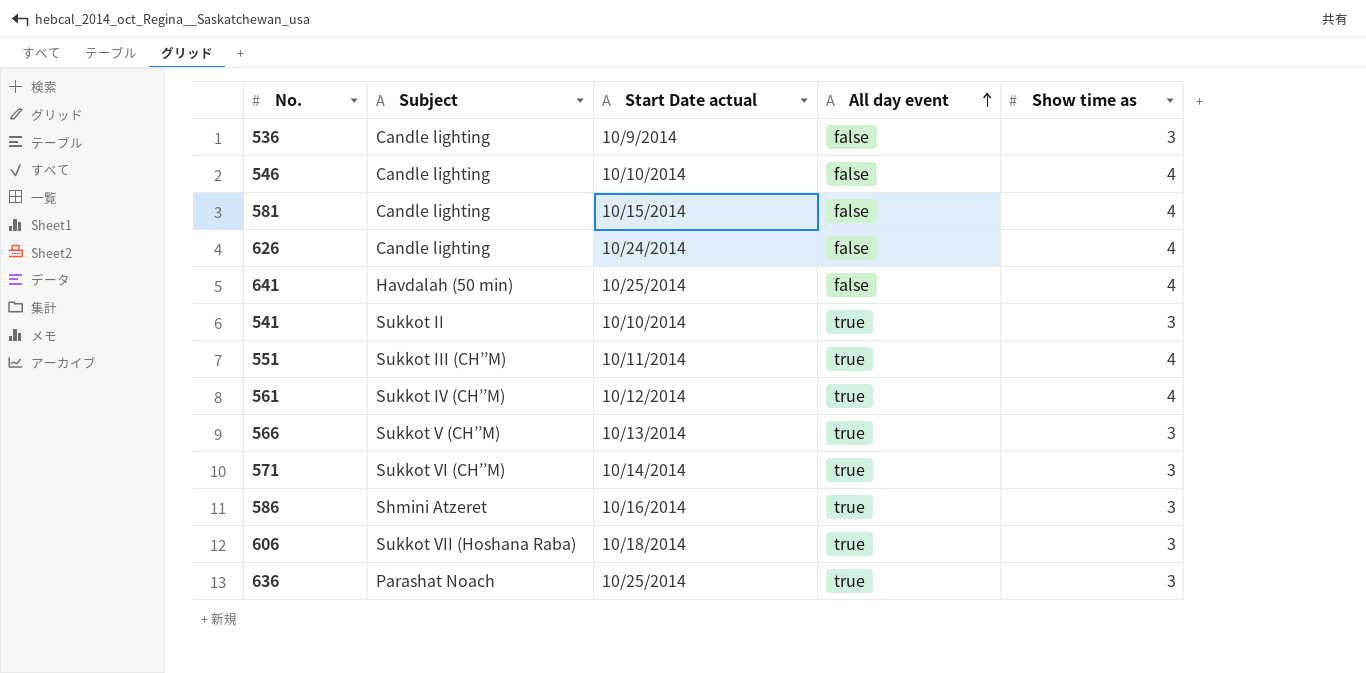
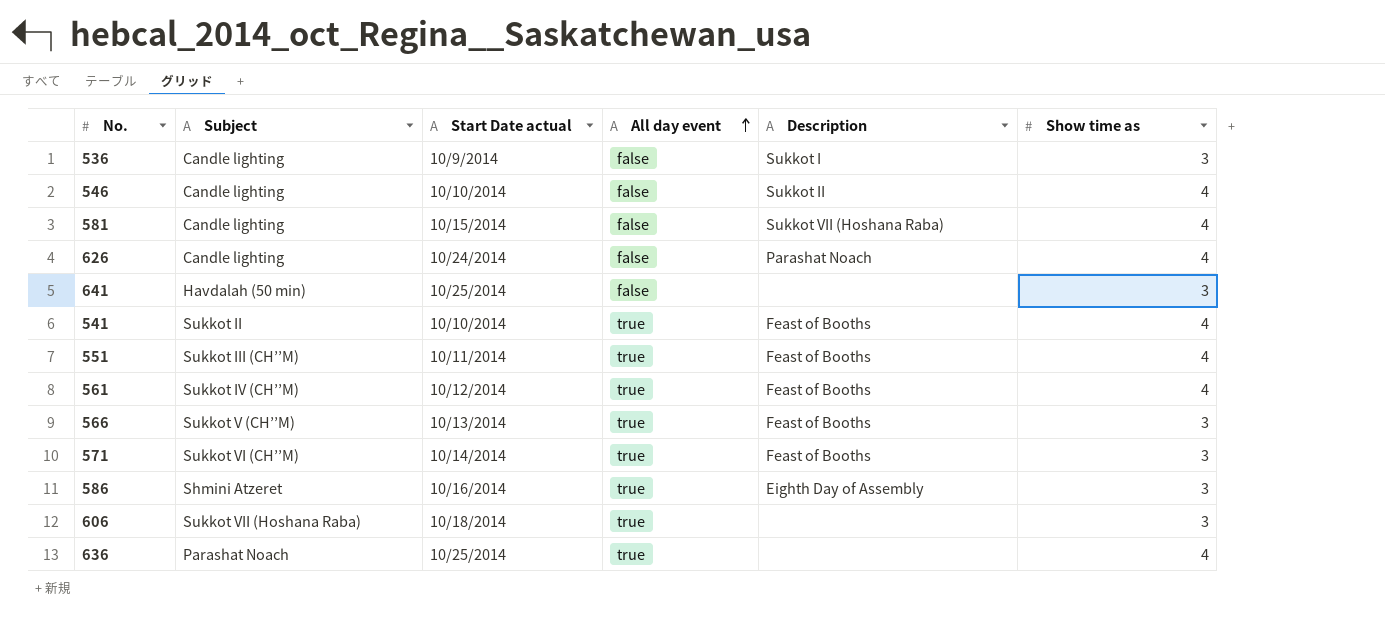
column Description | position: none -> 5
641 | Show time as: 4 -> 3
541 | Show time as: 3 -> 4
636 | Show time as: 3 -> 4

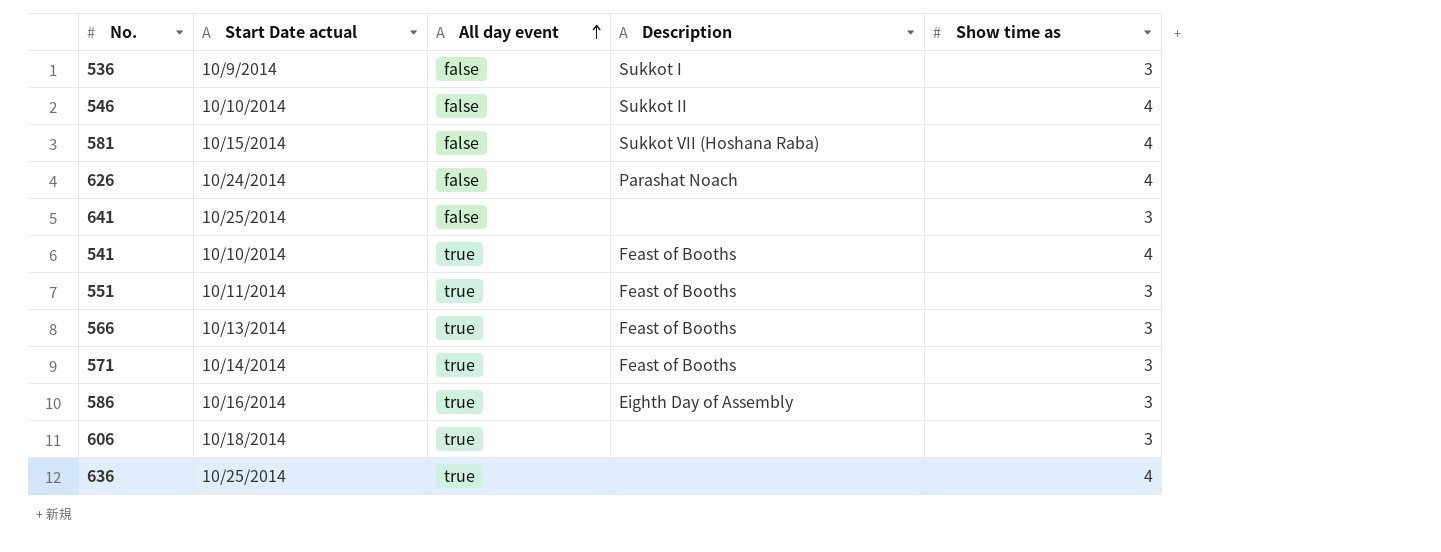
column Subject | position: 2 -> none
row 561: Sukkot IV (CH’’M) | 10/12/2014 | true | Feast of Booths | 4 -> none
551 | Show time as: 4 -> 3

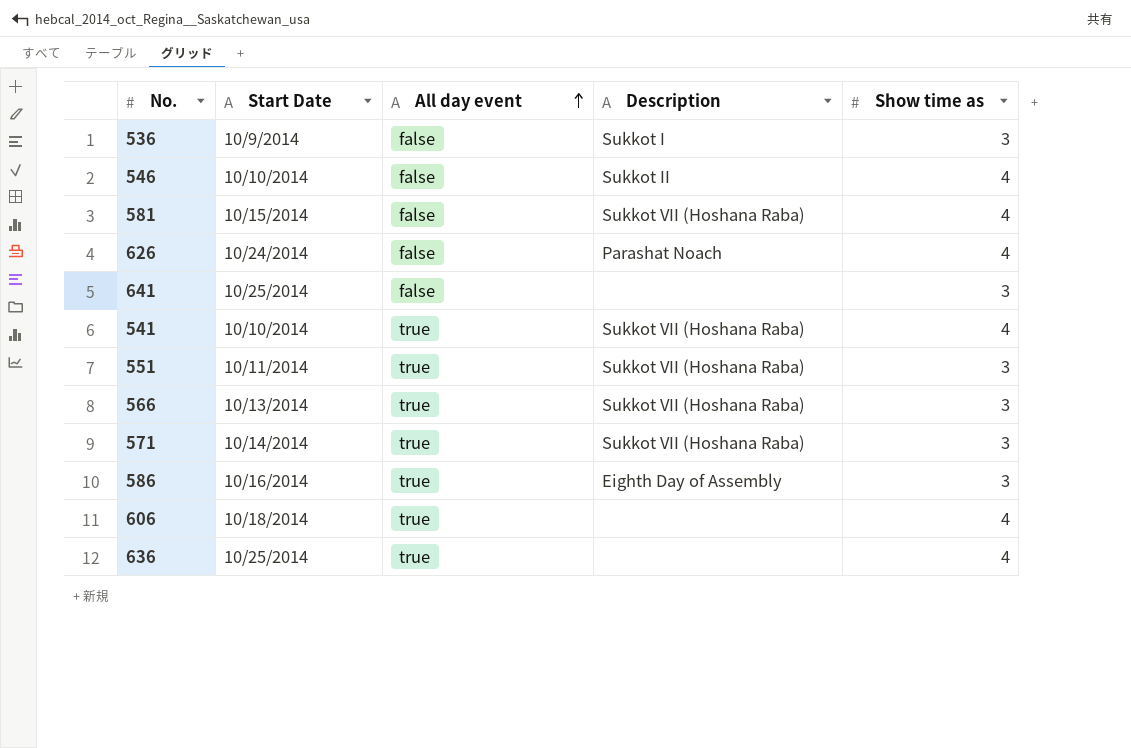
column name: Start Date actual -> Start Date
541 | Description: Feast of Booths -> Sukkot VII (Hoshana Raba)
551 | Description: Feast of Booths -> Sukkot VII (Hoshana Raba)
566 | Description: Feast of Booths -> Sukkot VII (Hoshana Raba)
571 | Description: Feast of Booths -> Sukkot VII (Hoshana Raba)
606 | Show time as: 3 -> 4

